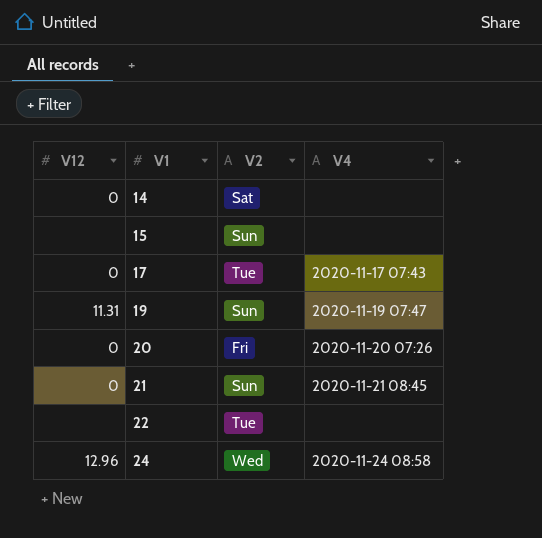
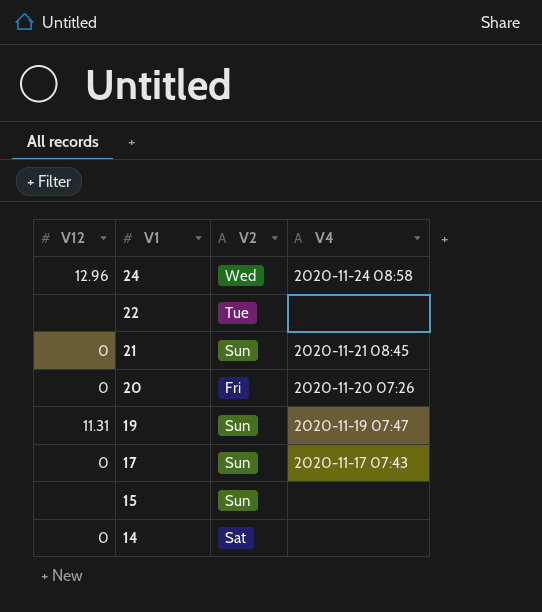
row order: V1 ascending -> V1 descending
17 | V2: Tue -> Sun

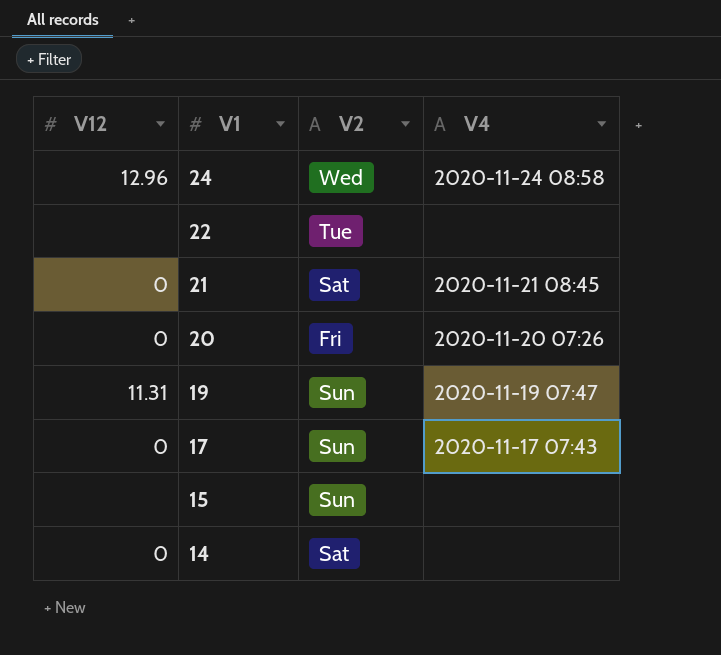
21 | V2: Sun -> Sat

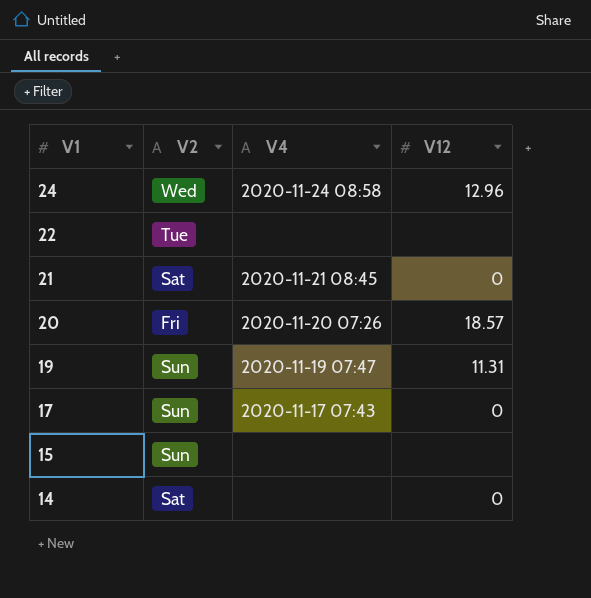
column V12 | position: 1 -> 4
20 | V12: 0 -> 18.57

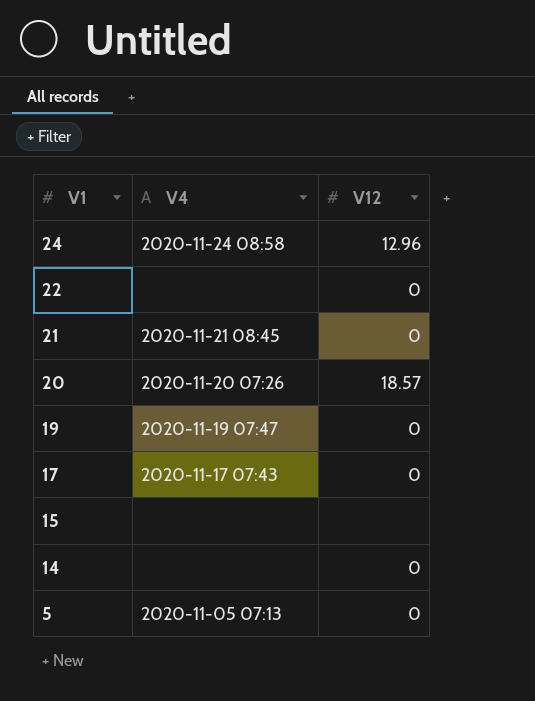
column V2 | position: 2 -> none
22 | V12: none -> 0
19 | V12: 11.31 -> 0
row 5: none -> 2020-11-05 07:13 | 0

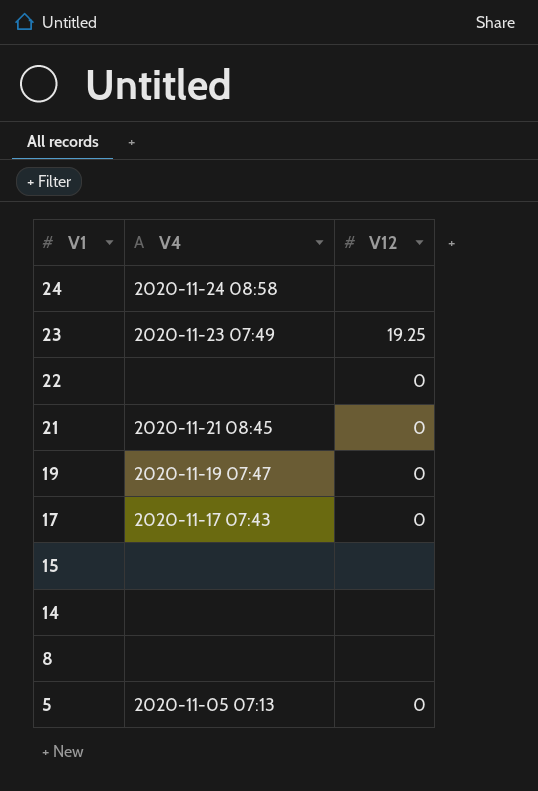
row 20: 2020-11-20 07:26 | 18.57 -> none
24 | V12: 12.96 -> none
row 23: none -> 2020-11-23 07:49 | 19.25
14 | V12: 0 -> none
row 8: none -> none | none

